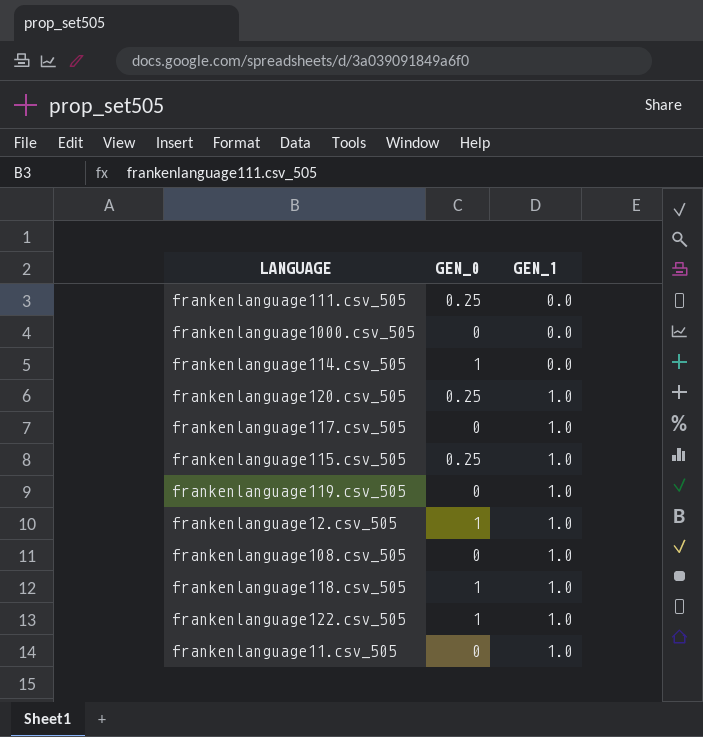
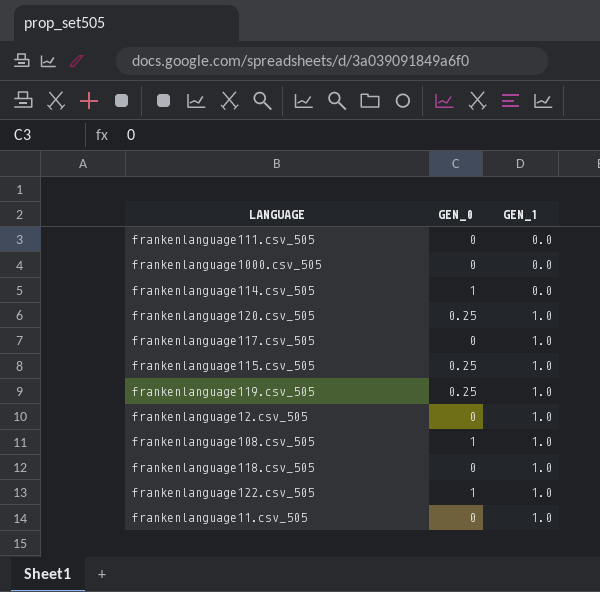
frankenlanguage111.csv_505 | GEN_0: 0.25 -> 0
frankenlanguage119.csv_505 | GEN_0: 0 -> 0.25
frankenlanguage12.csv_505 | GEN_0: 1 -> 0
frankenlanguage108.csv_505 | GEN_0: 0 -> 1
frankenlanguage118.csv_505 | GEN_0: 1 -> 0

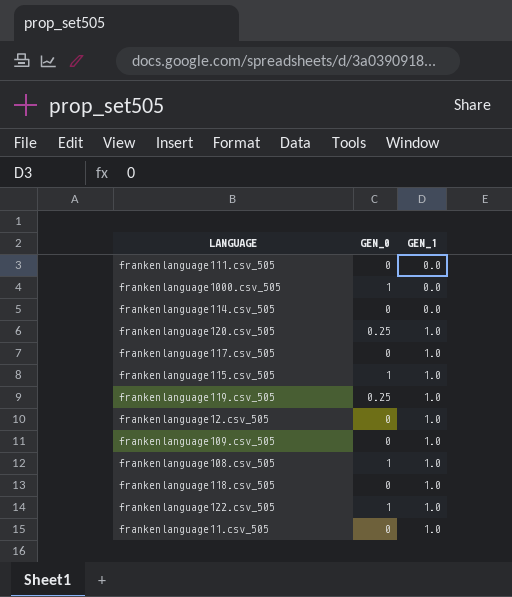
frankenlanguage1000.csv_505 | GEN_0: 0 -> 1
frankenlanguage114.csv_505 | GEN_0: 1 -> 0
frankenlanguage115.csv_505 | GEN_0: 0.25 -> 1
row frankenlanguage109.csv_505: none -> 0 | 1.0

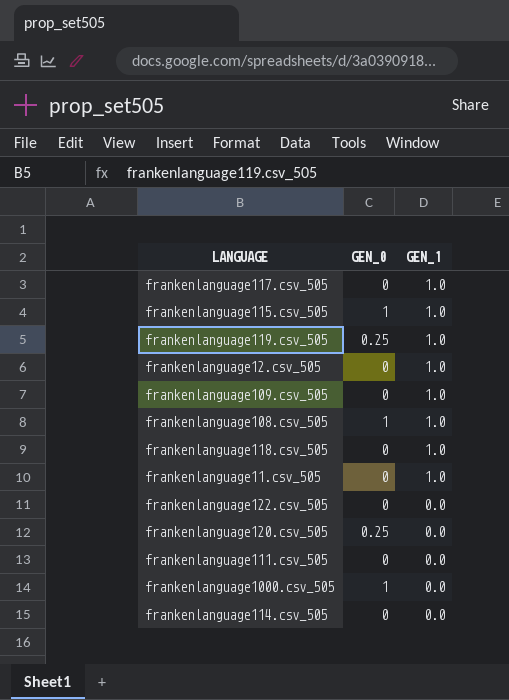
row order: GEN_1 ascending -> GEN_1 descending
frankenlanguage122.csv_505 | GEN_0: 1 -> 0
frankenlanguage122.csv_505 | GEN_1: 1.0 -> 0.0
frankenlanguage120.csv_505 | GEN_1: 1.0 -> 0.0

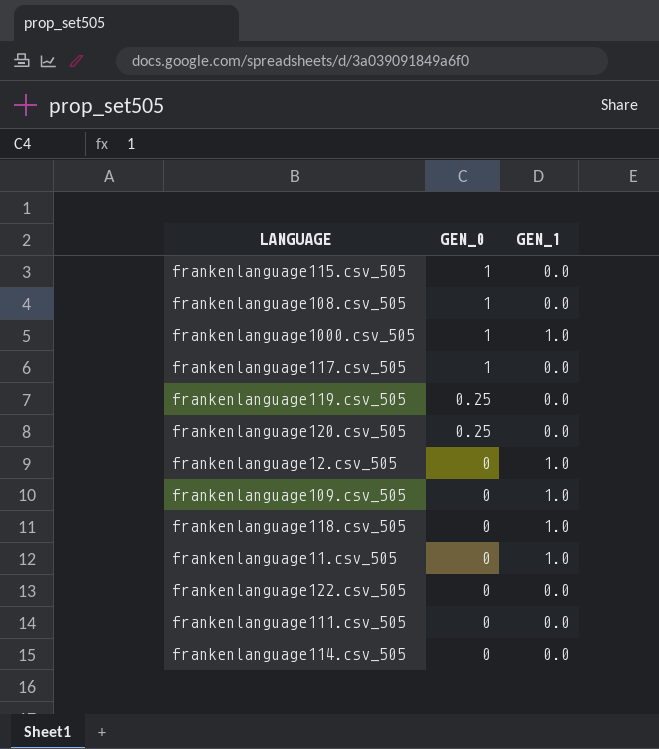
row order: GEN_1 descending -> GEN_0 descending
frankenlanguage115.csv_505 | GEN_1: 1.0 -> 0.0
frankenlanguage108.csv_505 | GEN_1: 1.0 -> 0.0
frankenlanguage1000.csv_505 | GEN_1: 0.0 -> 1.0
frankenlanguage117.csv_505 | GEN_0: 0 -> 1
frankenlanguage117.csv_505 | GEN_1: 1.0 -> 0.0
frankenlanguage119.csv_505 | GEN_1: 1.0 -> 0.0

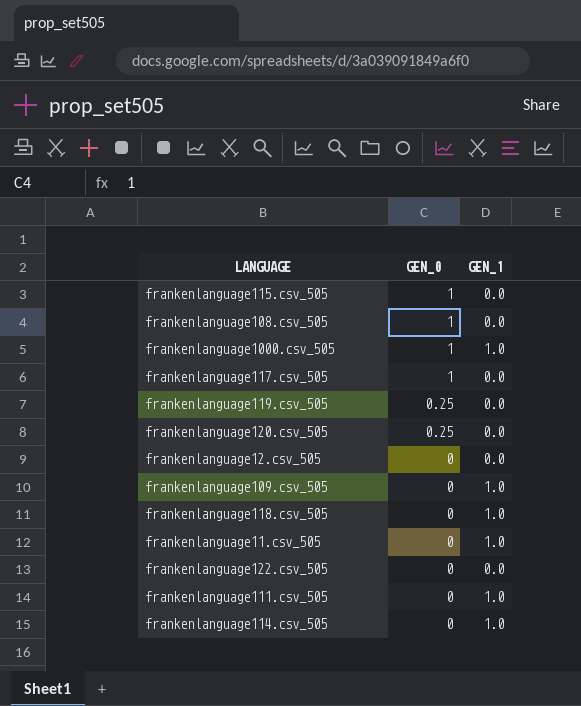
frankenlanguage12.csv_505 | GEN_1: 1.0 -> 0.0
frankenlanguage111.csv_505 | GEN_1: 0.0 -> 1.0
frankenlanguage114.csv_505 | GEN_1: 0.0 -> 1.0

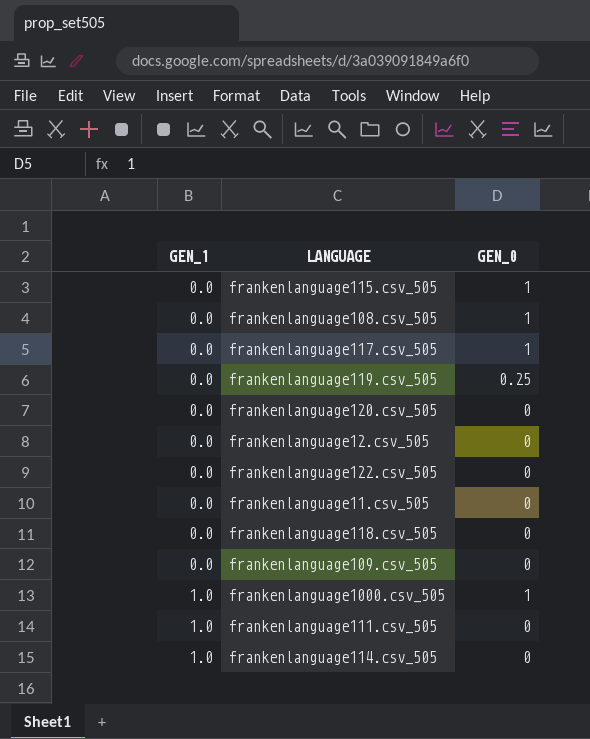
row order: GEN_0 descending -> GEN_1 ascending
column GEN_1 | position: 3 -> 1
frankenlanguage120.csv_505 | GEN_0: 0.25 -> 0
frankenlanguage11.csv_505 | GEN_1: 1.0 -> 0.0
frankenlanguage118.csv_505 | GEN_1: 1.0 -> 0.0
frankenlanguage109.csv_505 | GEN_1: 1.0 -> 0.0

